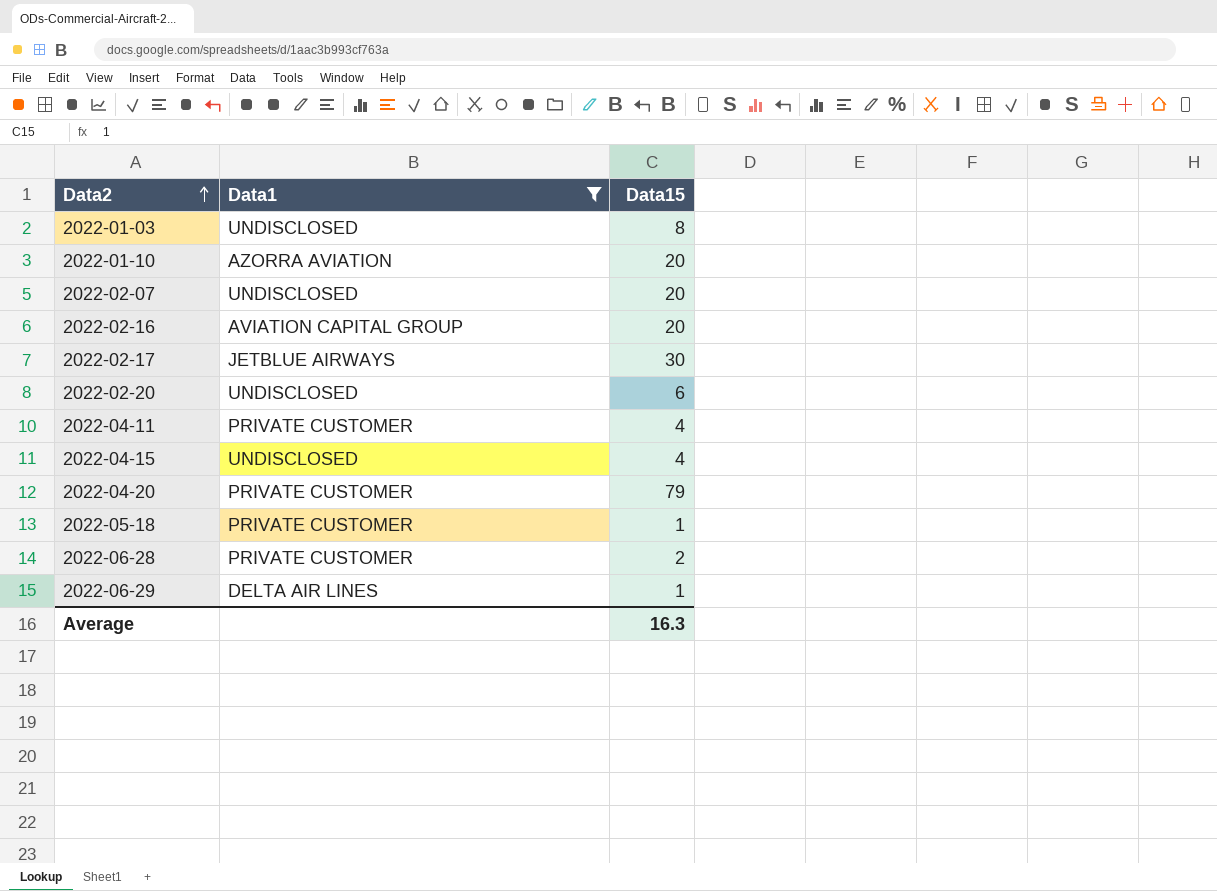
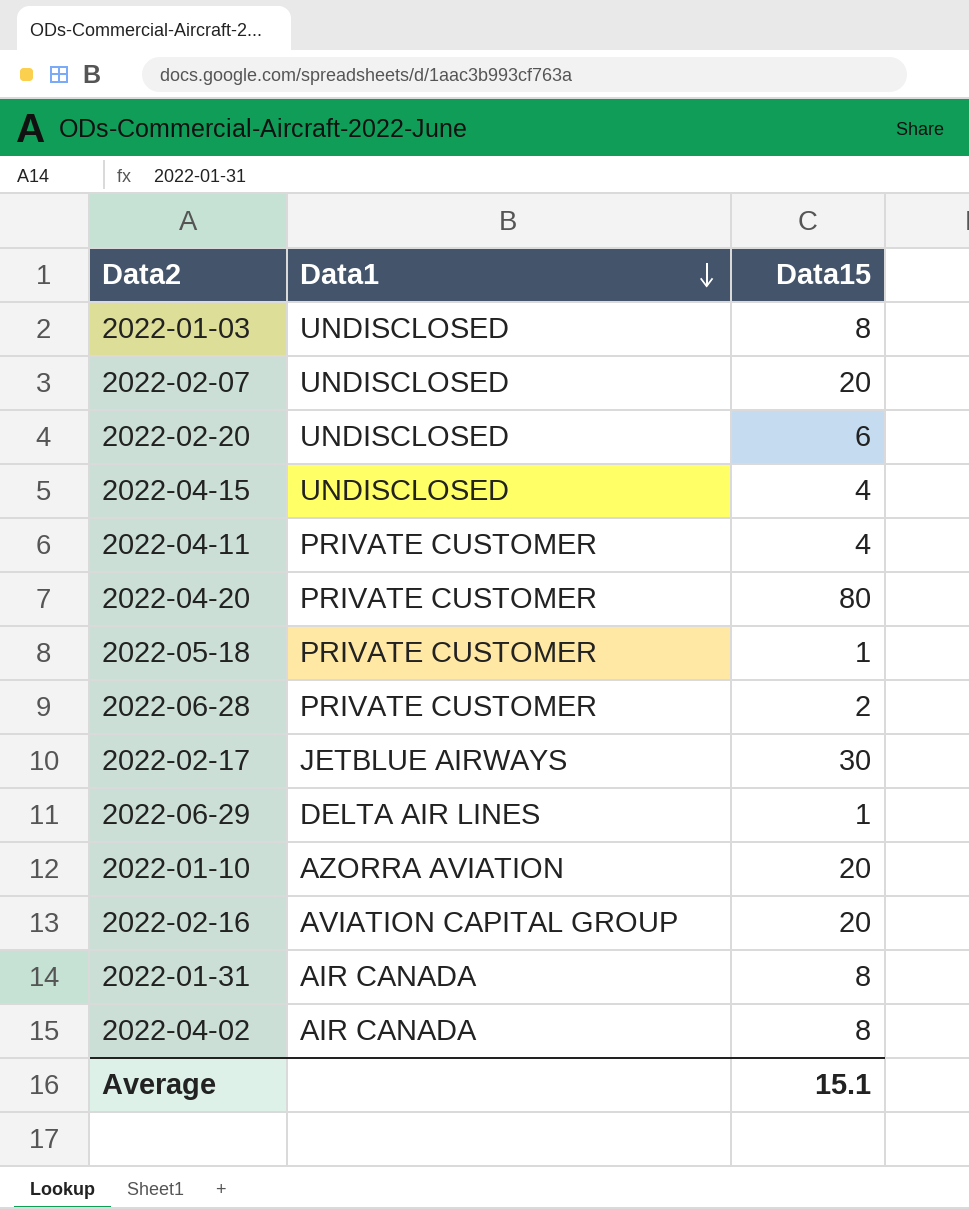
filter: Data1 != AIR CANADA -> none
row order: Data2 ascending -> Data1 descending
2022-04-20 | Data15: 79 -> 80
Average | Data15: 16.3 -> 15.1

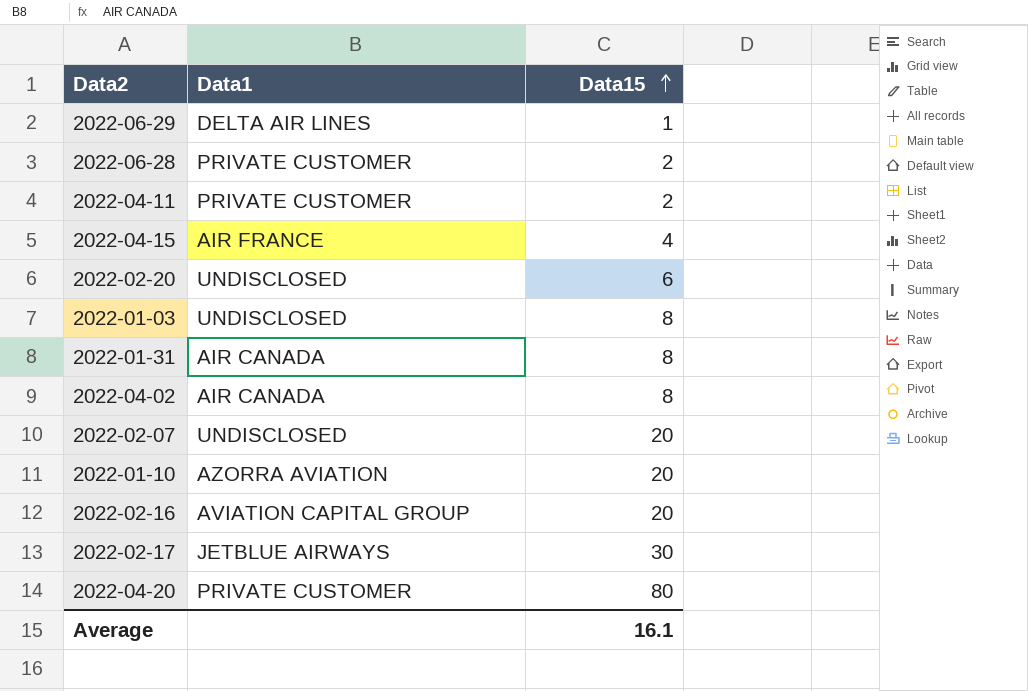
row order: Data1 descending -> Data15 ascending
row 2022-05-18: PRIVATE CUSTOMER | 1 -> none
2022-04-11 | Data15: 4 -> 2
2022-04-15 | Data1: UNDISCLOSED -> AIR FRANCE
Average | Data15: 15.1 -> 16.1

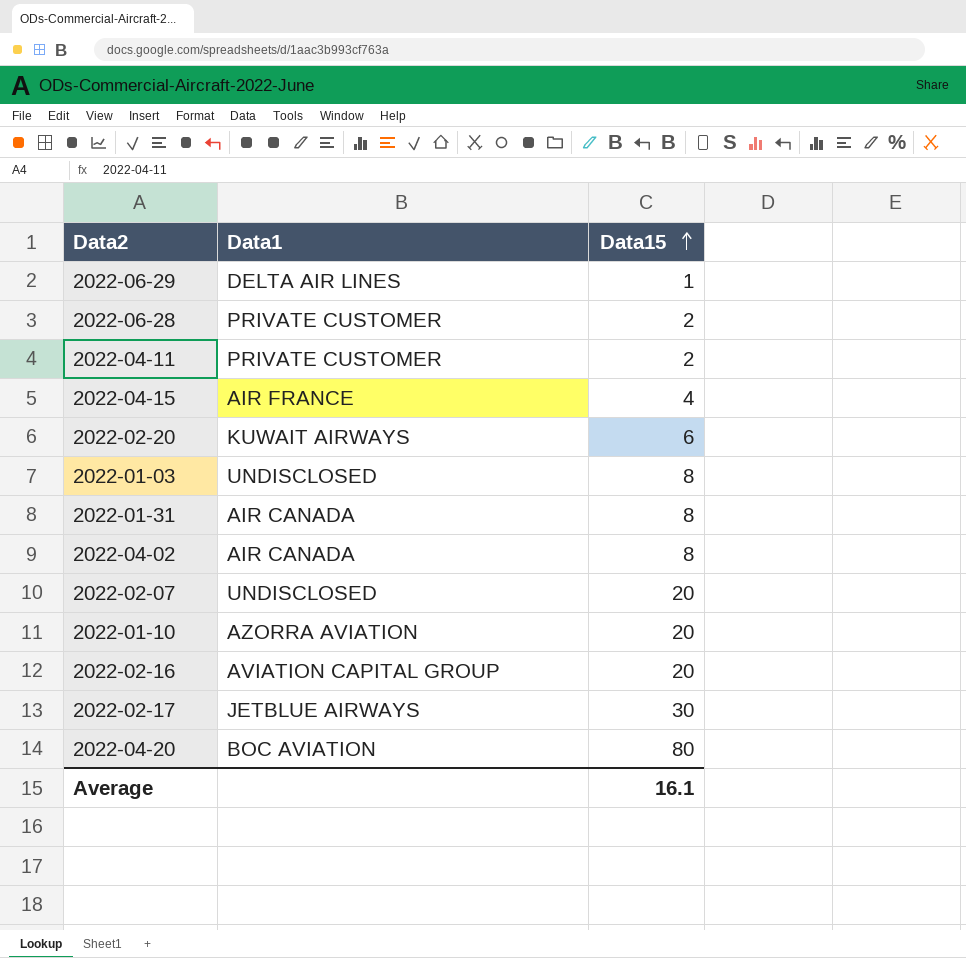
2022-02-20 | Data1: UNDISCLOSED -> KUWAIT AIRWAYS
2022-04-20 | Data1: PRIVATE CUSTOMER -> BOC AVIATION

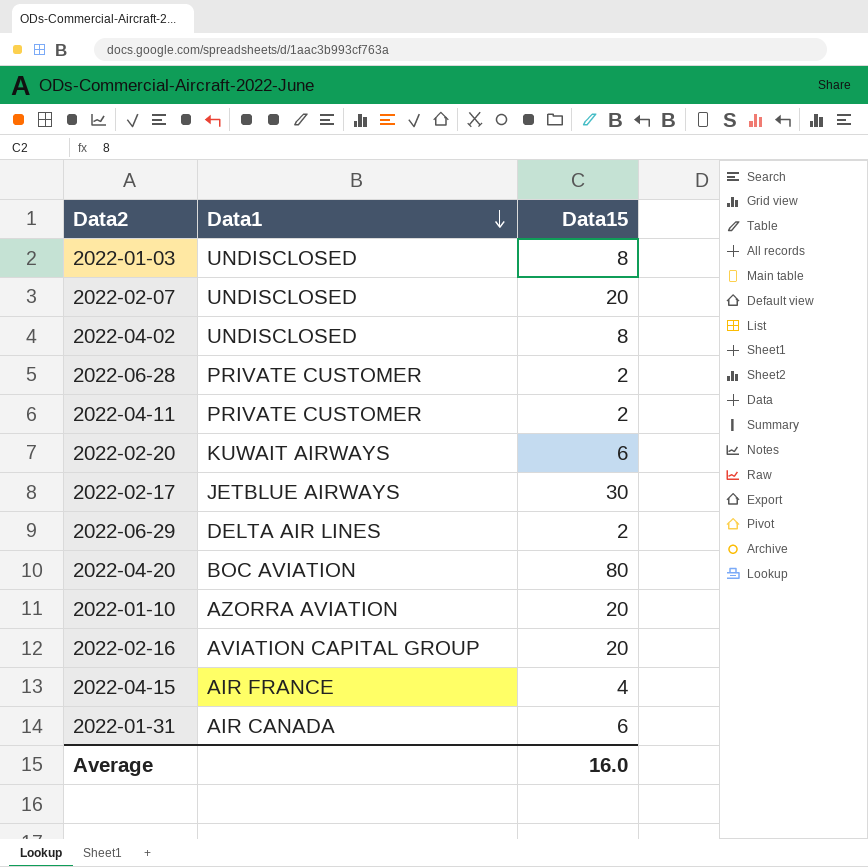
row order: Data15 ascending -> Data1 descending
2022-04-02 | Data1: AIR CANADA -> UNDISCLOSED
2022-06-29 | Data15: 1 -> 2
2022-01-31 | Data15: 8 -> 6
Average | Data15: 16.1 -> 16.0

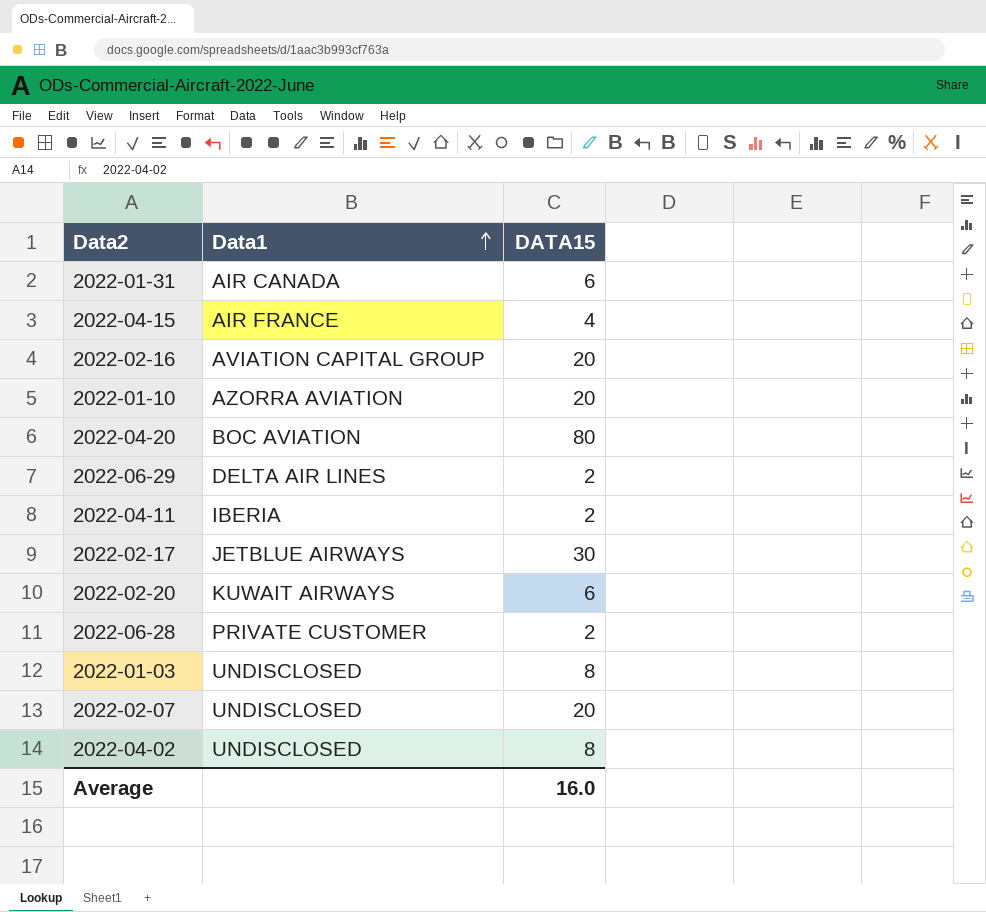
row order: Data1 descending -> Data1 ascending
column name: Data15 -> DATA15
2022-04-11 | Data1: PRIVATE CUSTOMER -> IBERIA

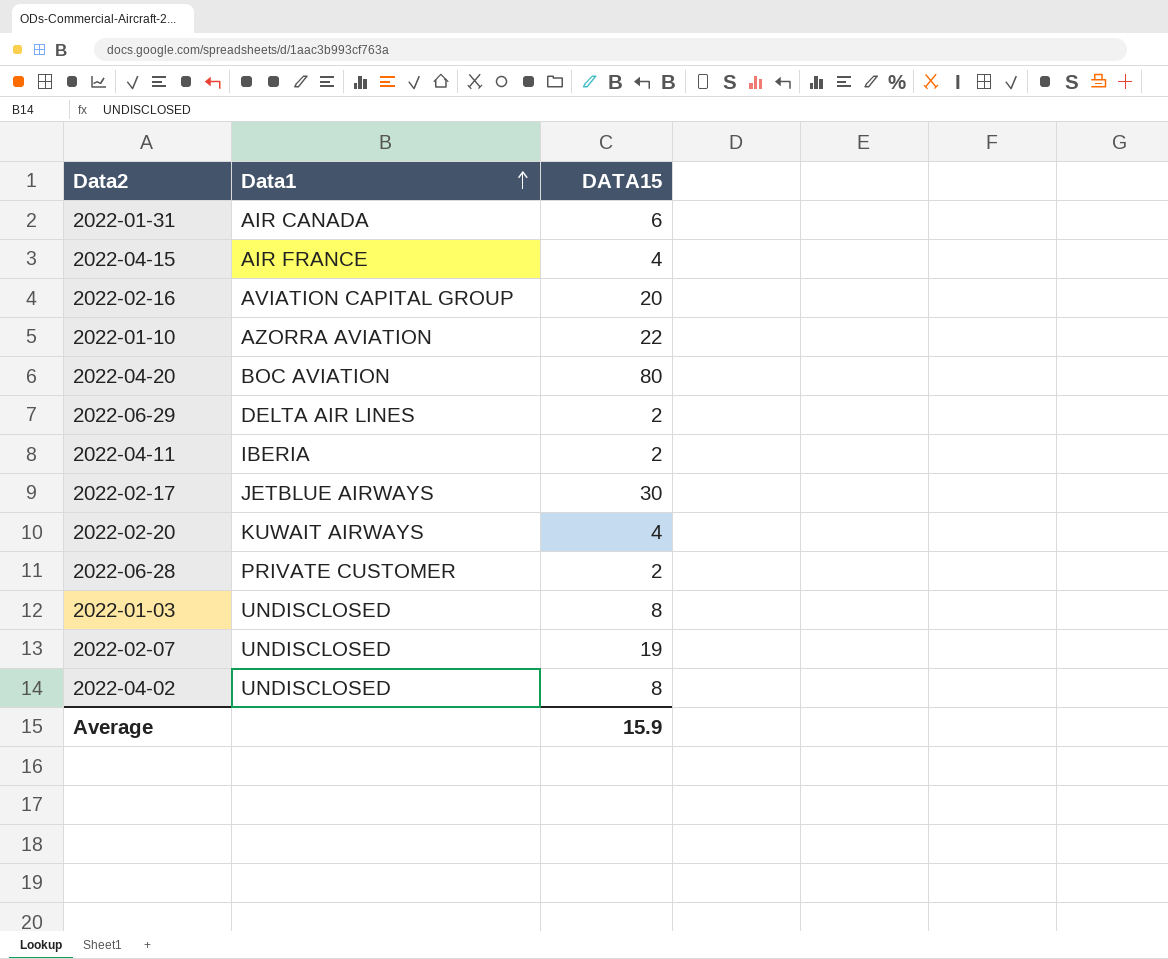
2022-01-10 | DATA15: 20 -> 22
2022-02-20 | DATA15: 6 -> 4
2022-02-07 | DATA15: 20 -> 19
Average | DATA15: 16.0 -> 15.9

